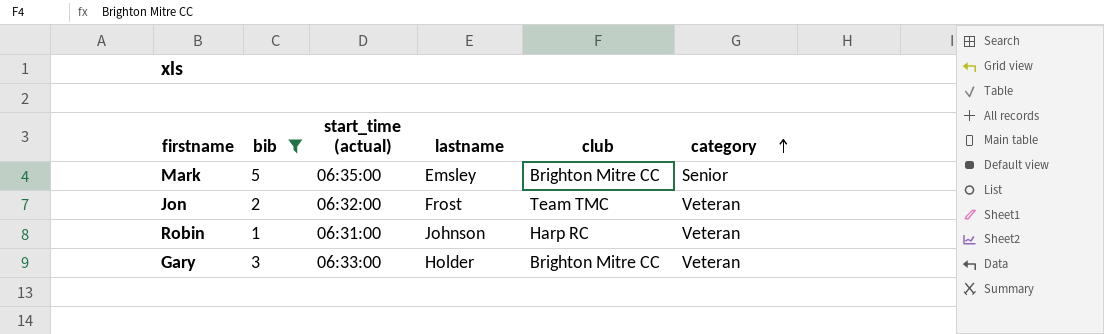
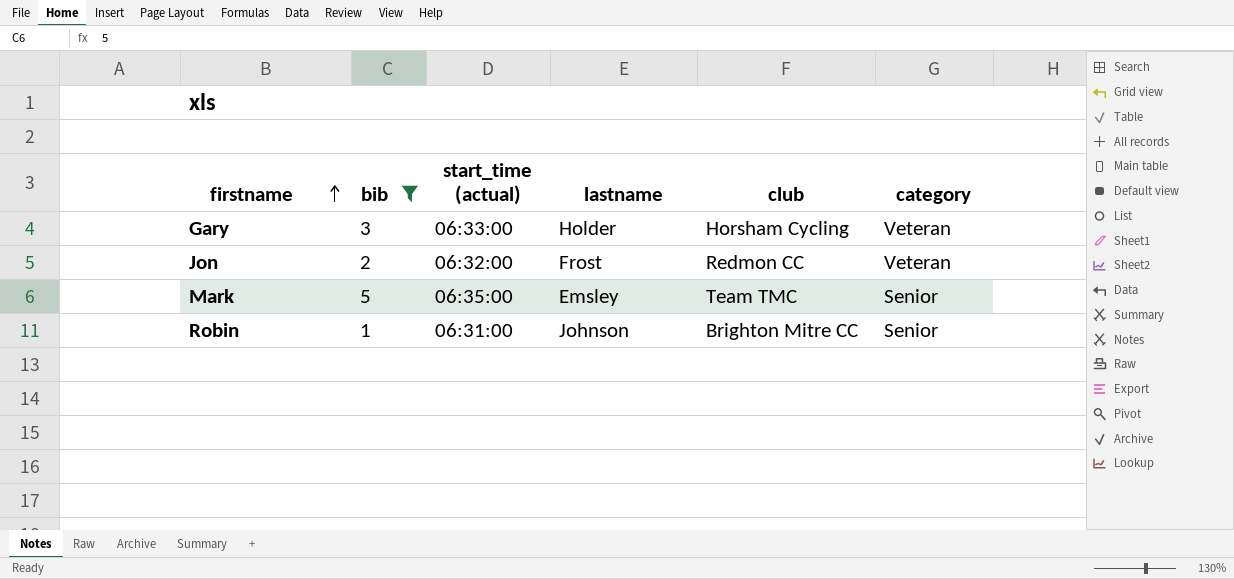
row order: category ascending -> firstname ascending
Gary | club: Brighton Mitre CC -> Horsham Cycling
Jon | club: Team TMC -> Redmon CC
Mark | club: Brighton Mitre CC -> Team TMC
Robin | club: Harp RC -> Brighton Mitre CC
Robin | category: Veteran -> Senior

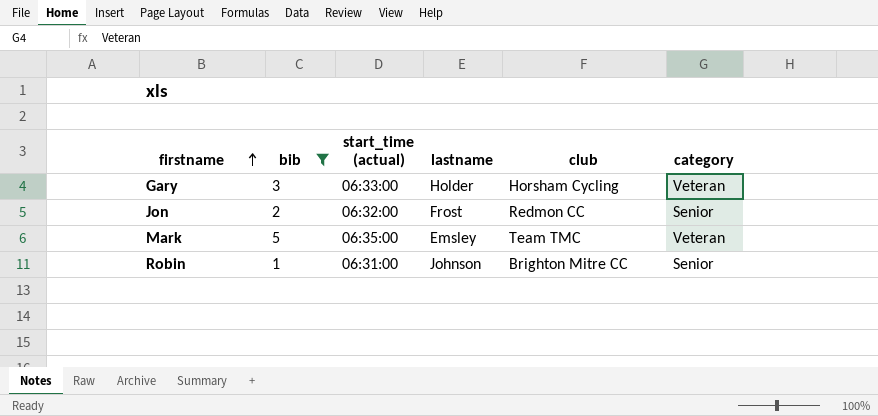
Jon | category: Veteran -> Senior
Mark | category: Senior -> Veteran

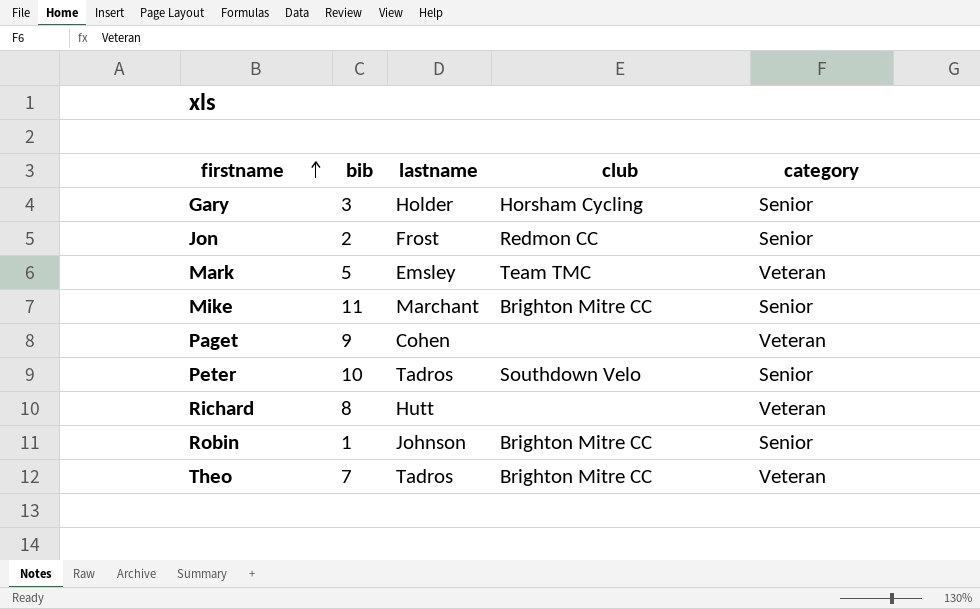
filter: bib <= 5 -> none
column start_time (actual) | position: 3 -> none
Gary | category: Veteran -> Senior

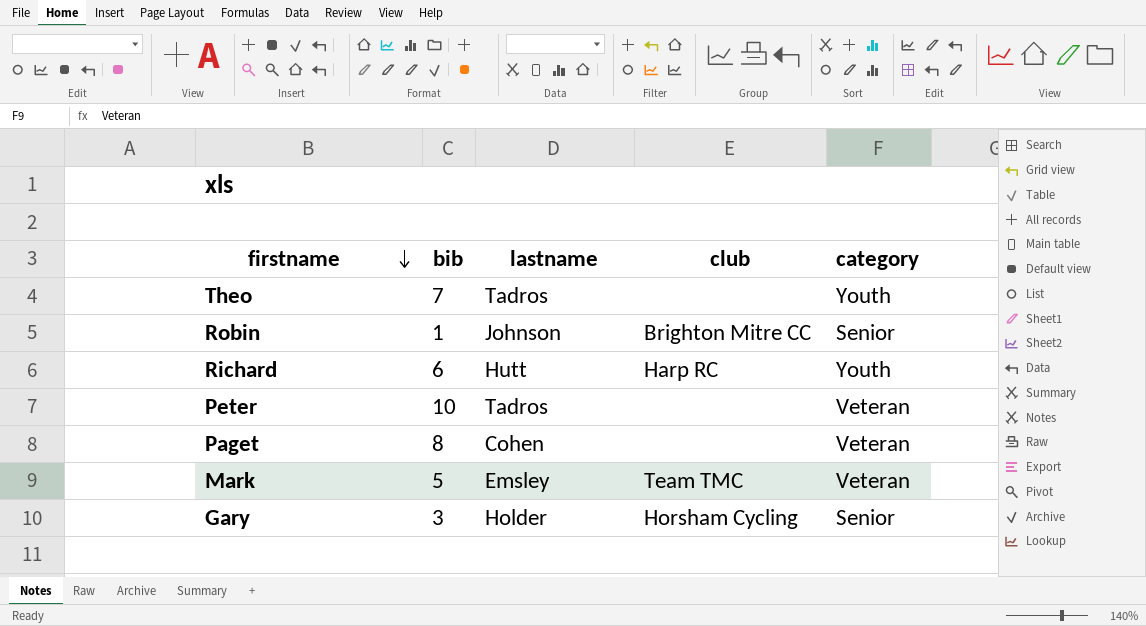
row order: firstname ascending -> firstname descending
row Jon: 2 | Frost | Redmon CC | Senior -> none
row Mike: 11 | Marchant | Brighton Mitre CC | Senior -> none
Theo | club: Brighton Mitre CC -> none
Theo | category: Veteran -> Youth
Richard | bib: 8 -> 6
Richard | club: none -> Harp RC
Richard | category: Veteran -> Youth
Peter | club: Southdown Velo -> none
Peter | category: Senior -> Veteran
Paget | bib: 9 -> 8

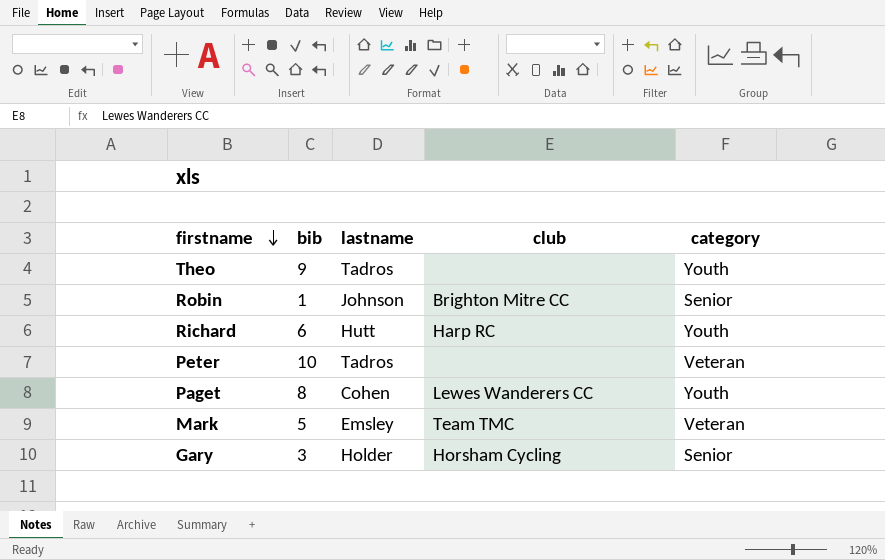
Theo | bib: 7 -> 9
Paget | club: none -> Lewes Wanderers CC
Paget | category: Veteran -> Youth

